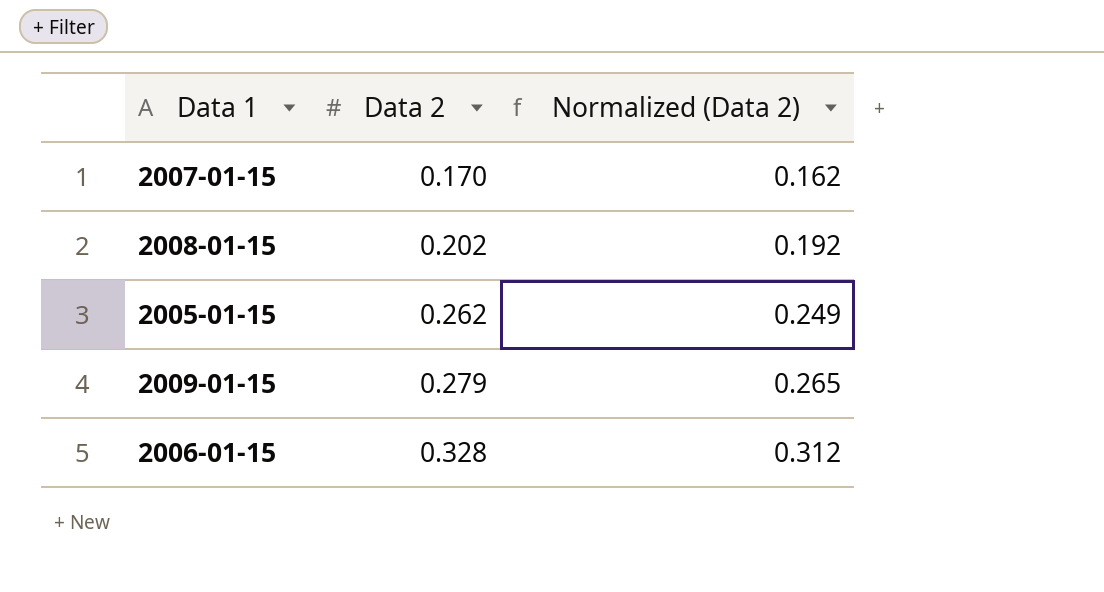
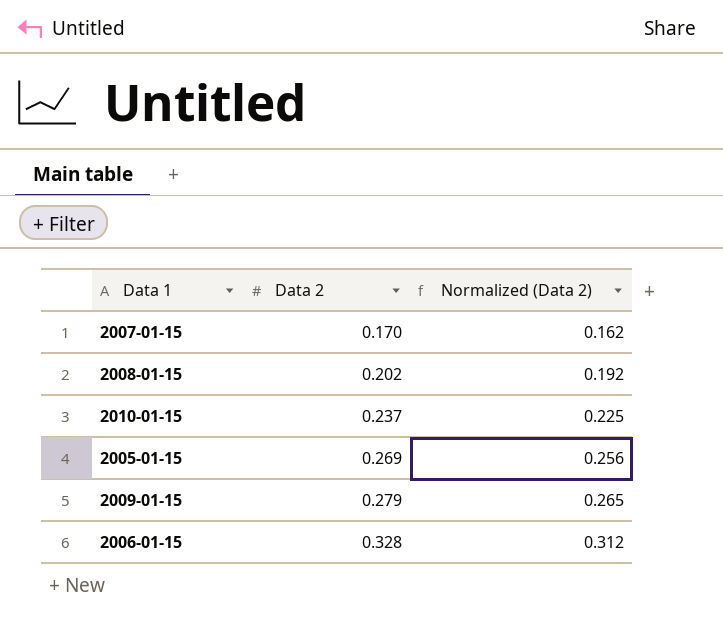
row 2010-01-15: none -> 0.237 | 0.225
2005-01-15 | Data 2: 0.262 -> 0.269
2005-01-15 | Normalized (Data 2): 0.249 -> 0.256

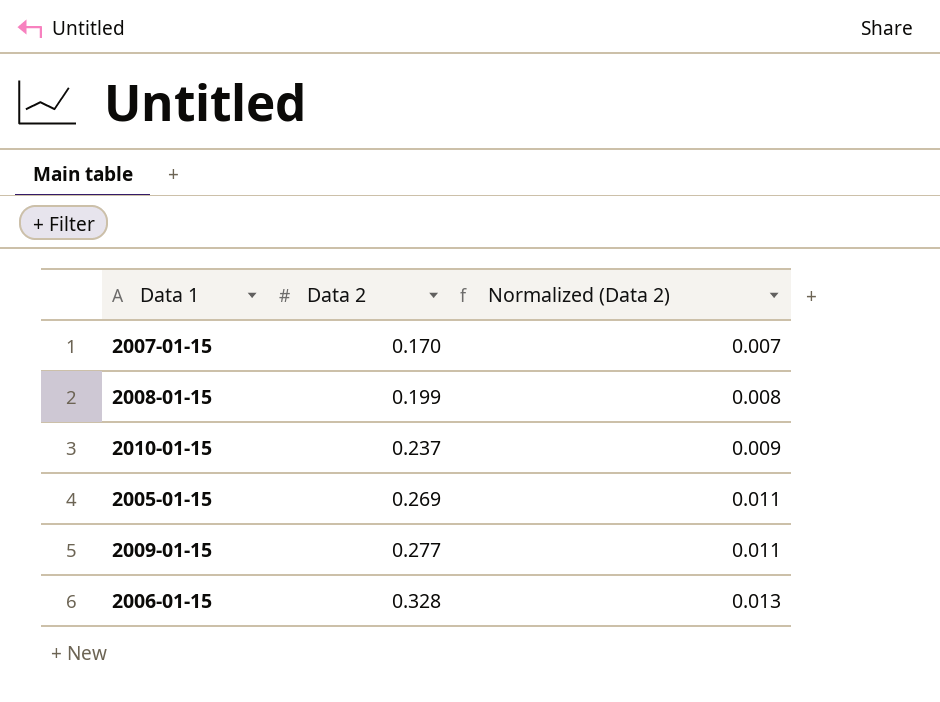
column Normalized (Data 2) | formula: [Data 2] * 0.95 -> [Data 2] * 0.04
2008-01-15 | Data 2: 0.202 -> 0.199
2009-01-15 | Data 2: 0.279 -> 0.277

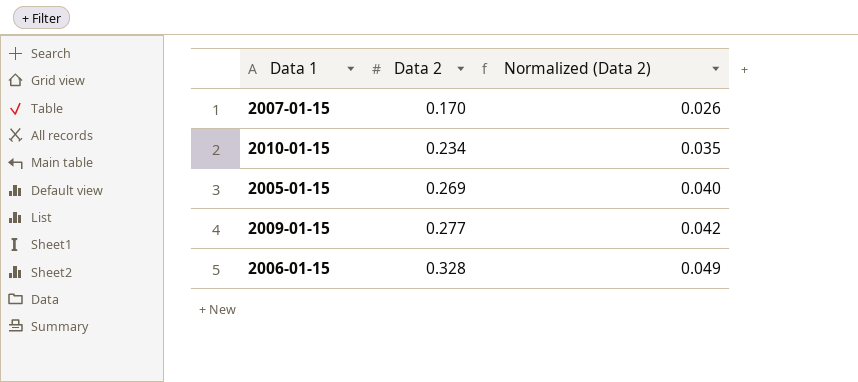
column Normalized (Data 2) | formula: [Data 2] * 0.04 -> [Data 2] * 0.15
row 2008-01-15: 0.199 | 0.008 -> none
2010-01-15 | Data 2: 0.237 -> 0.234

